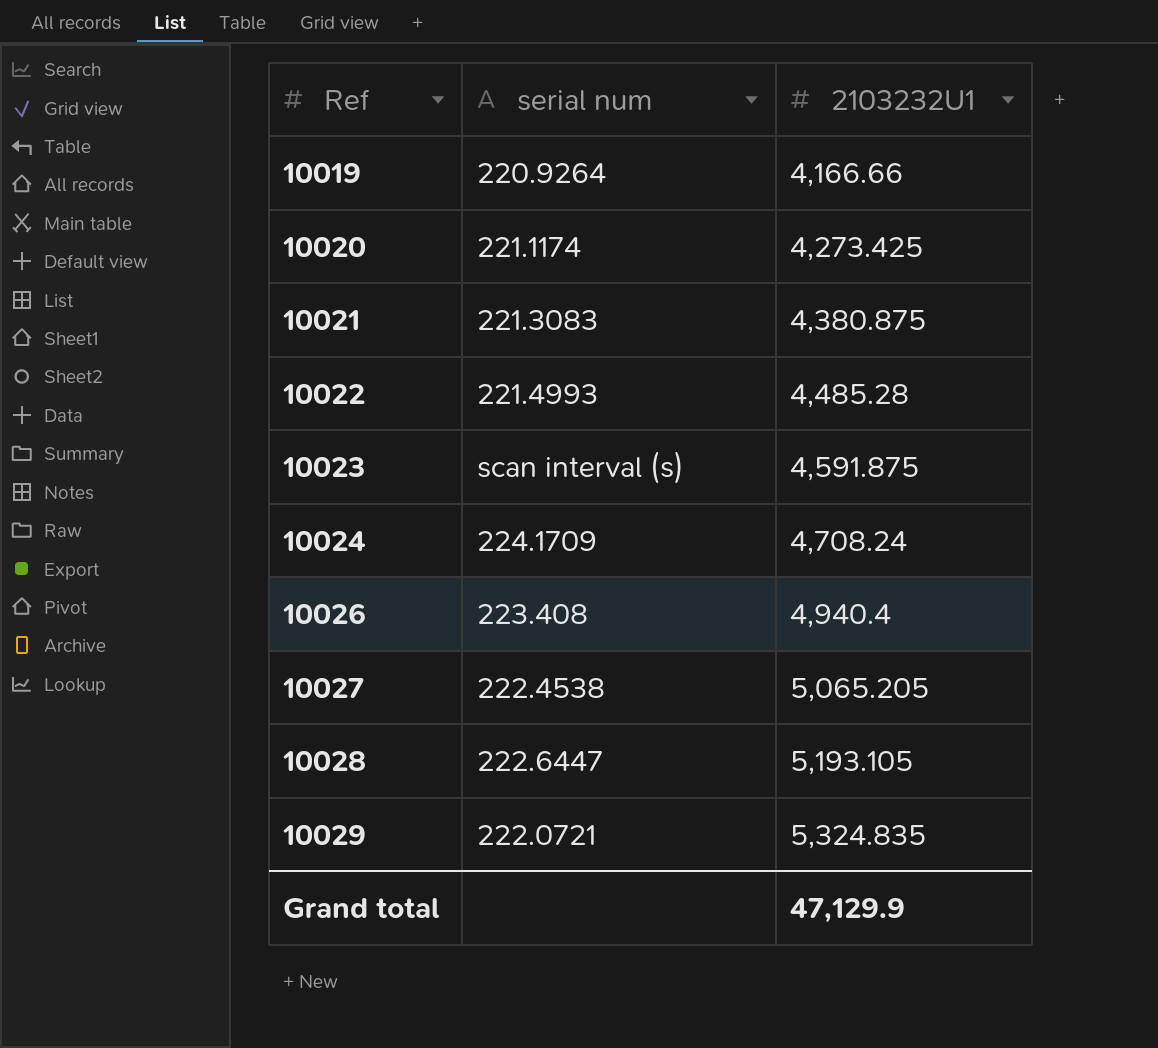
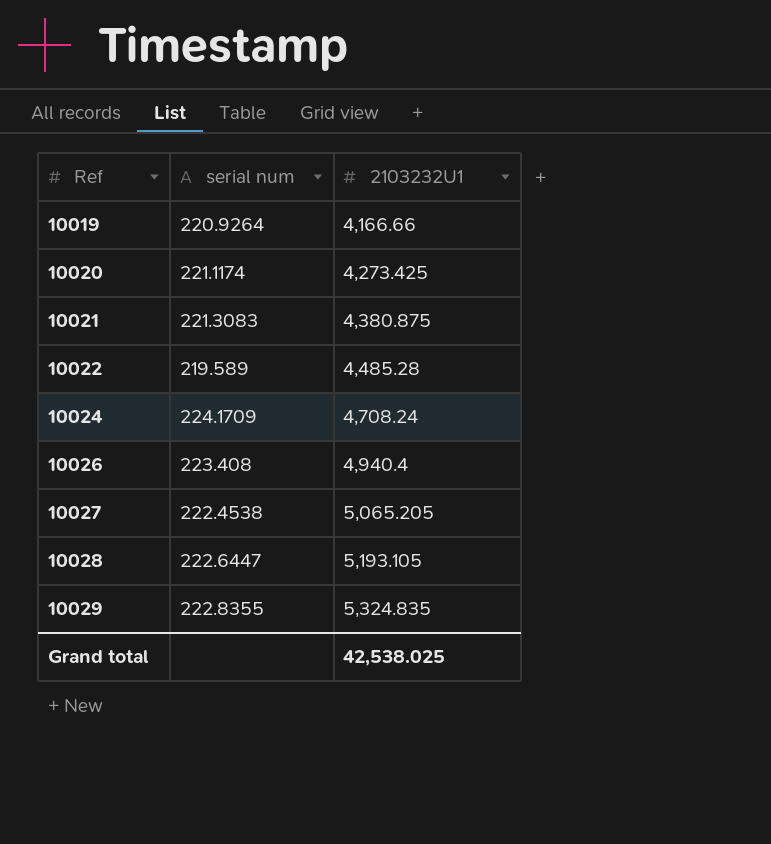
row 10023: scan interval (s) | 4,591.875 -> none
10022 | serial num: 221.4993 -> 219.589
10029 | serial num: 222.0721 -> 222.8355
Grand total | 2103232U1: 47,129.9 -> 42,538.025

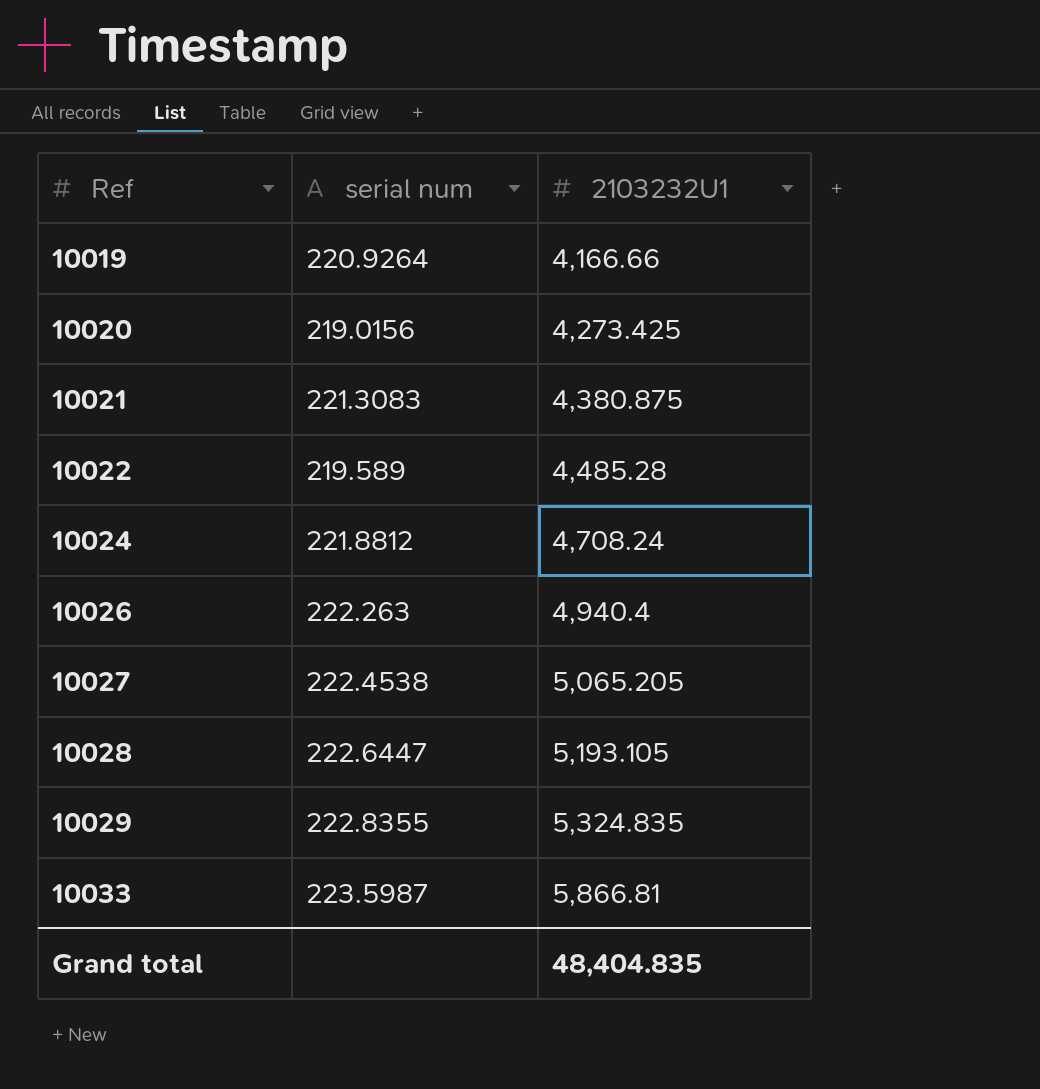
10020 | serial num: 221.1174 -> 219.0156
10024 | serial num: 224.1709 -> 221.8812
10026 | serial num: 223.408 -> 222.263
row 10033: none -> 223.5987 | 5,866.81
Grand total | 2103232U1: 42,538.025 -> 48,404.835

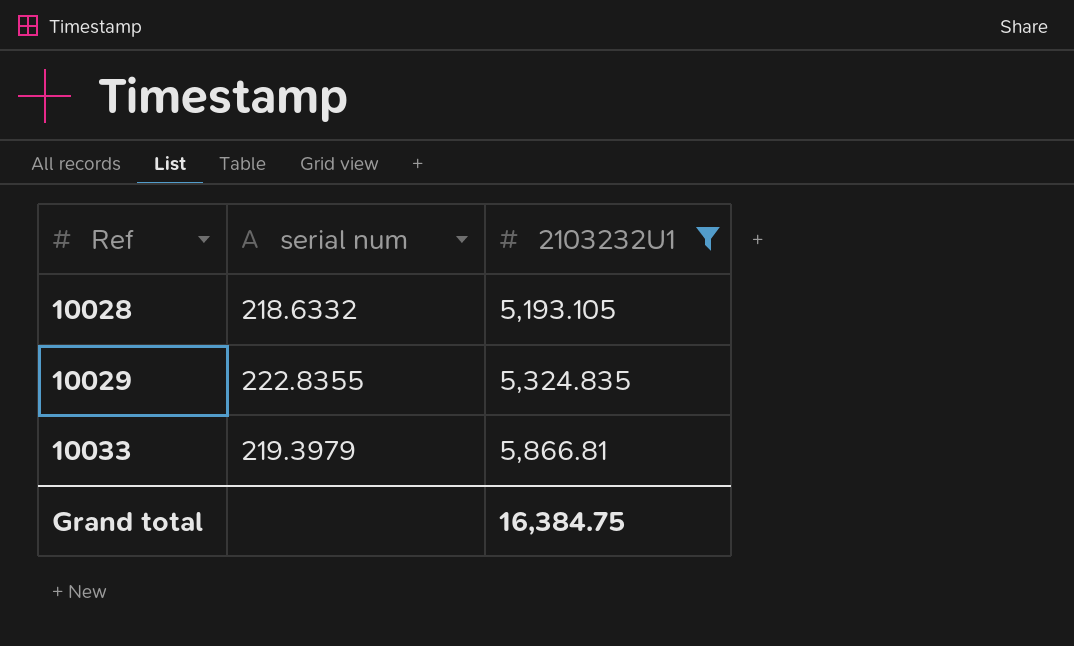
filter: none -> 2103232U1 >= 5,193.105
10028 | serial num: 222.6447 -> 218.6332
10033 | serial num: 223.5987 -> 219.3979
Grand total | 2103232U1: 48,404.835 -> 16,384.75

